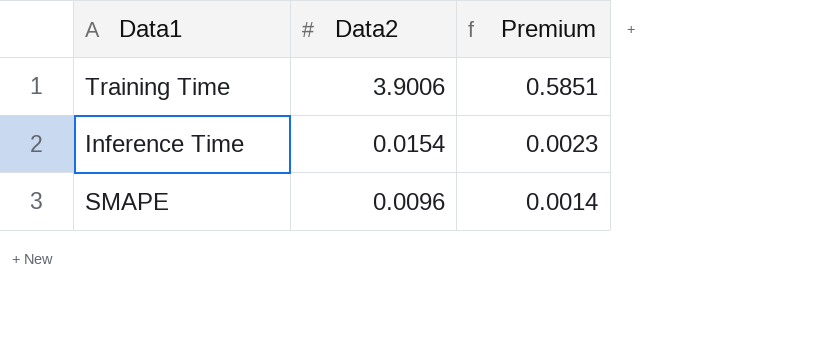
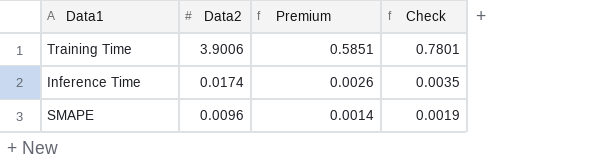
column Check | formula: none -> [Data2] * 0.2
Inference Time | Data2: 0.0154 -> 0.0174
Inference Time | Premium: 0.0023 -> 0.0026

